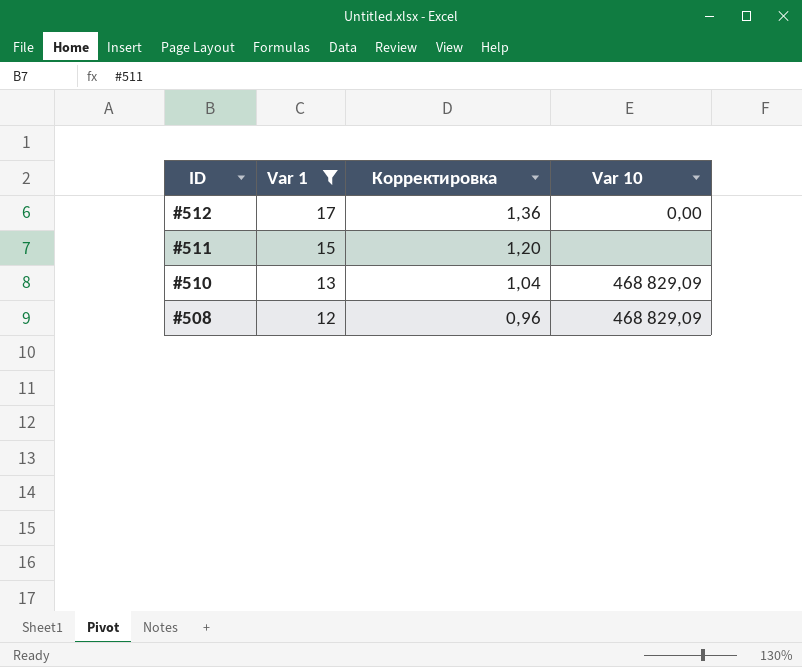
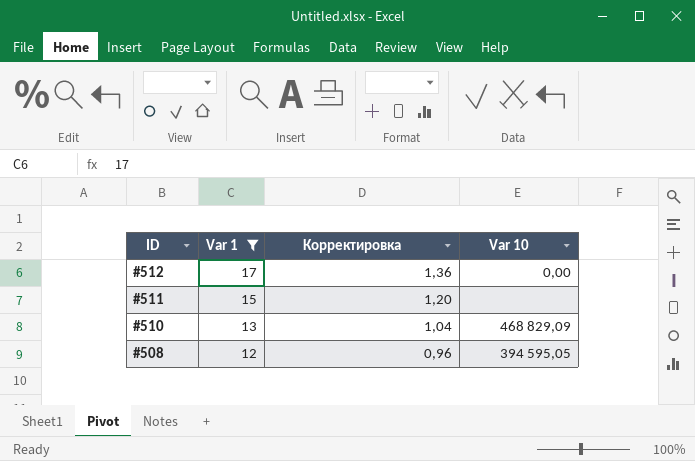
#508 | Var 10: 468 829,09 -> 394 595,05

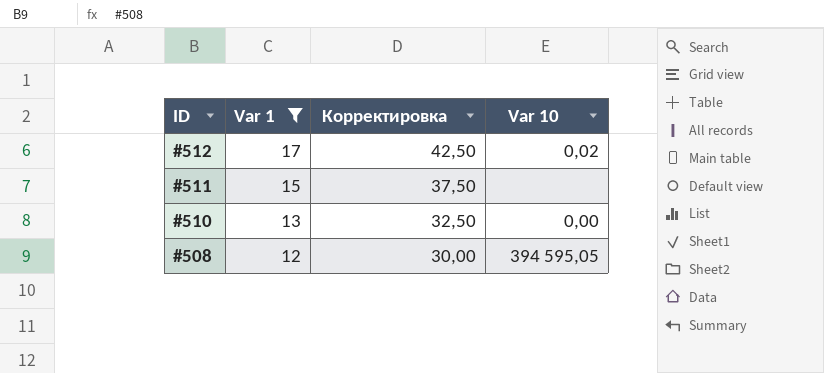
column Корректировка | formula: [Var 1] * 0,08 -> [Var 1] * 2,5
#512 | Var 10: 0,00 -> 0,02
#510 | Var 10: 468 829,09 -> 0,00

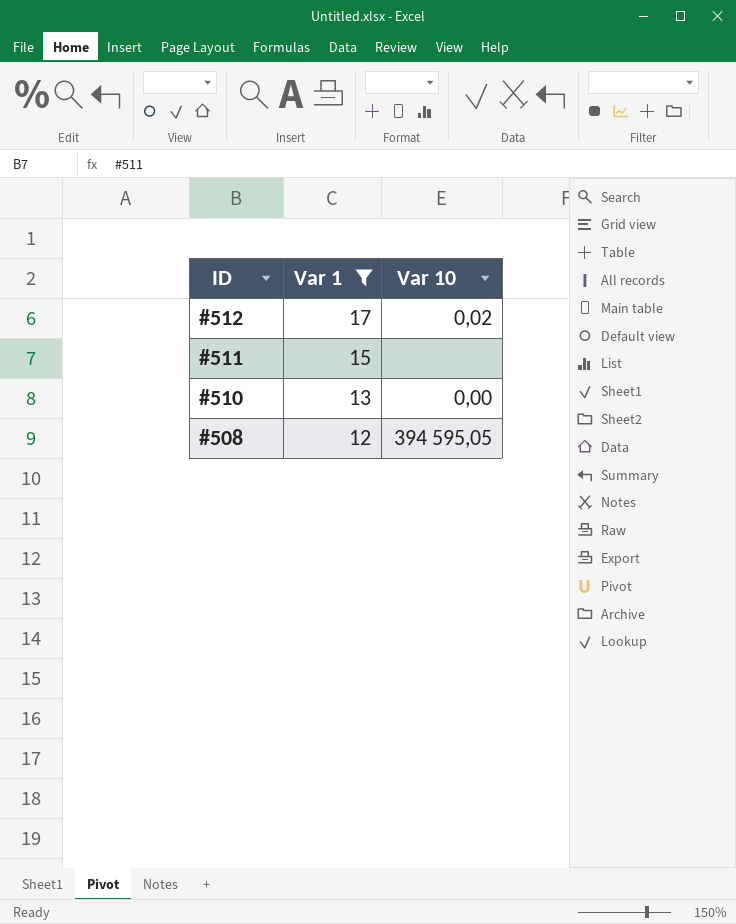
column Корректировка | formula: [Var 1] * 2,5 -> none

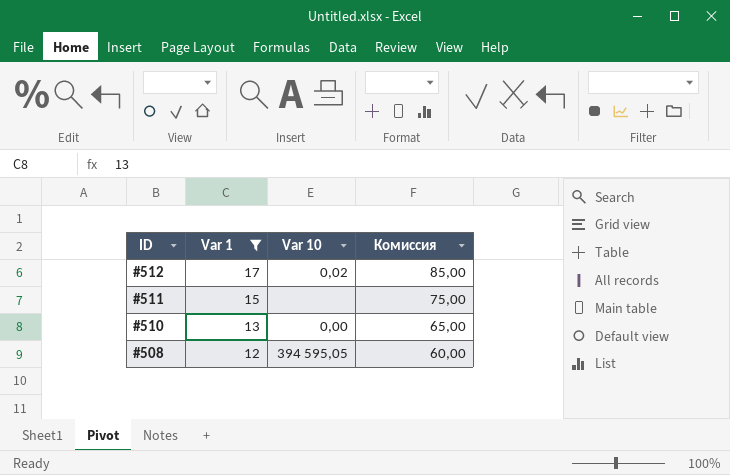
column Комиссия | formula: none -> [Var 1] * 5

